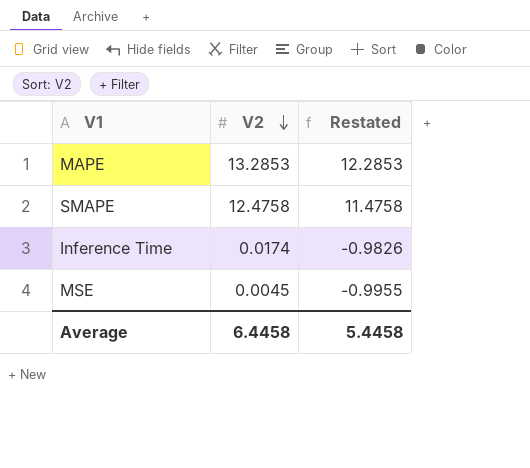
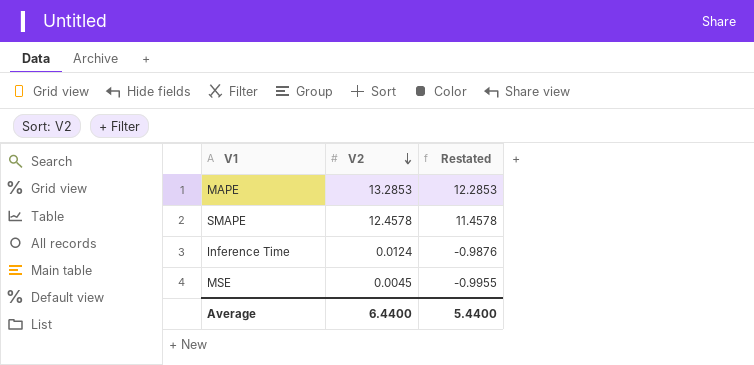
SMAPE | V2: 12.4758 -> 12.4578
SMAPE | Restated: 11.4758 -> 11.4578
Inference Time | V2: 0.0174 -> 0.0124
Inference Time | Restated: -0.9826 -> -0.9876
Average | V2: 6.4458 -> 6.4400
Average | Restated: 5.4458 -> 5.4400

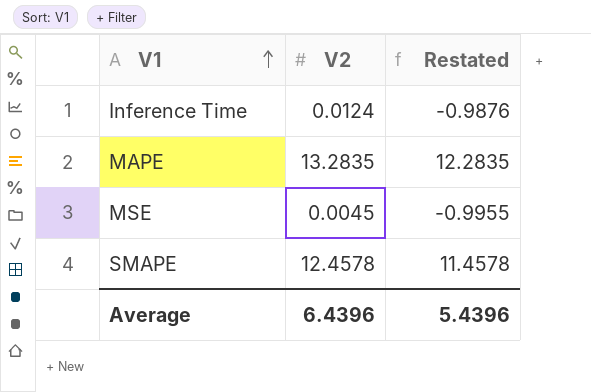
row order: V2 descending -> V1 ascending
MAPE | V2: 13.2853 -> 13.2835
MAPE | Restated: 12.2853 -> 12.2835
Average | V2: 6.4400 -> 6.4396
Average | Restated: 5.4400 -> 5.4396

